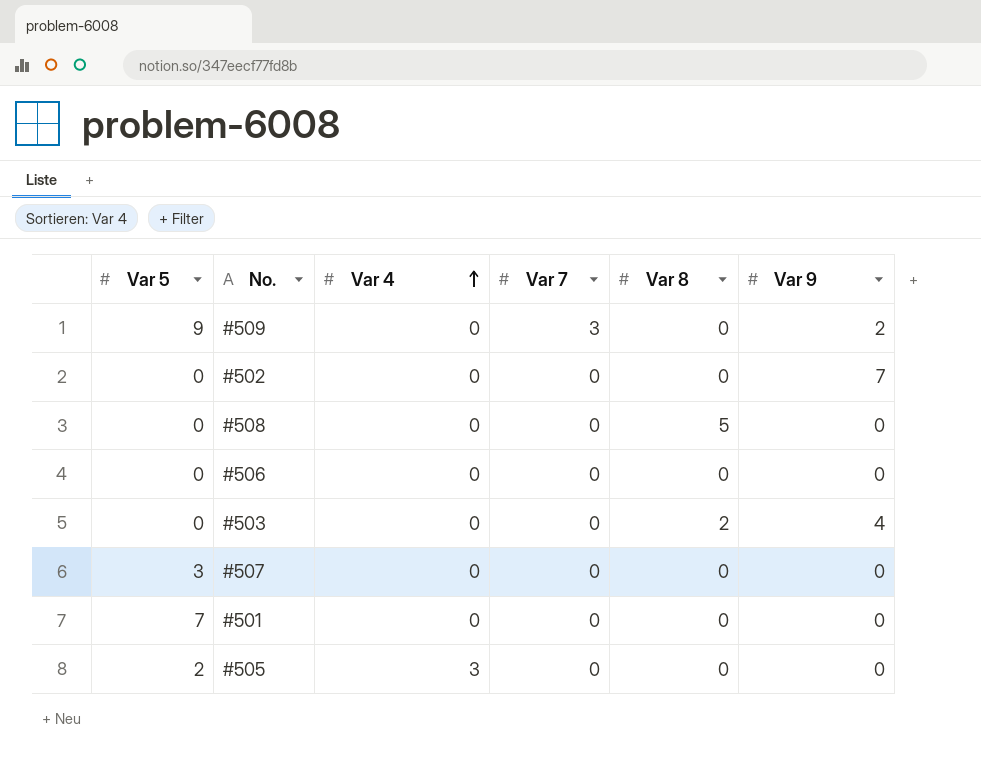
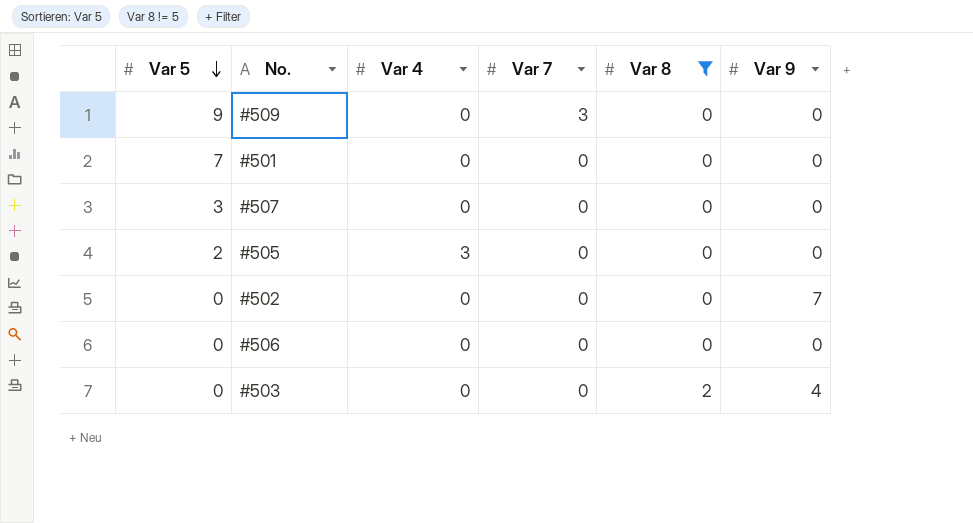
filter: none -> Var 8 != 5
row order: Var 4 ascending -> Var 5 descending
#509 | Var 9: 2 -> 0

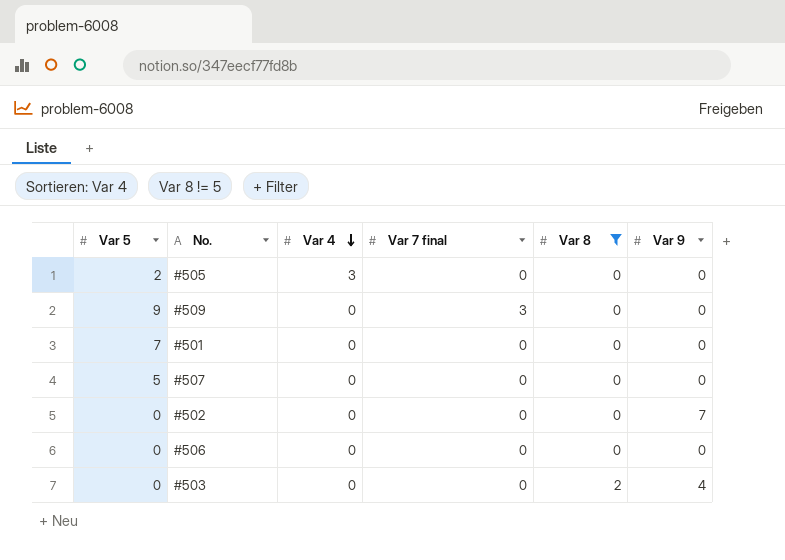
row order: Var 5 descending -> Var 4 descending
column name: Var 7 -> Var 7 final
#507 | Var 5: 3 -> 5

